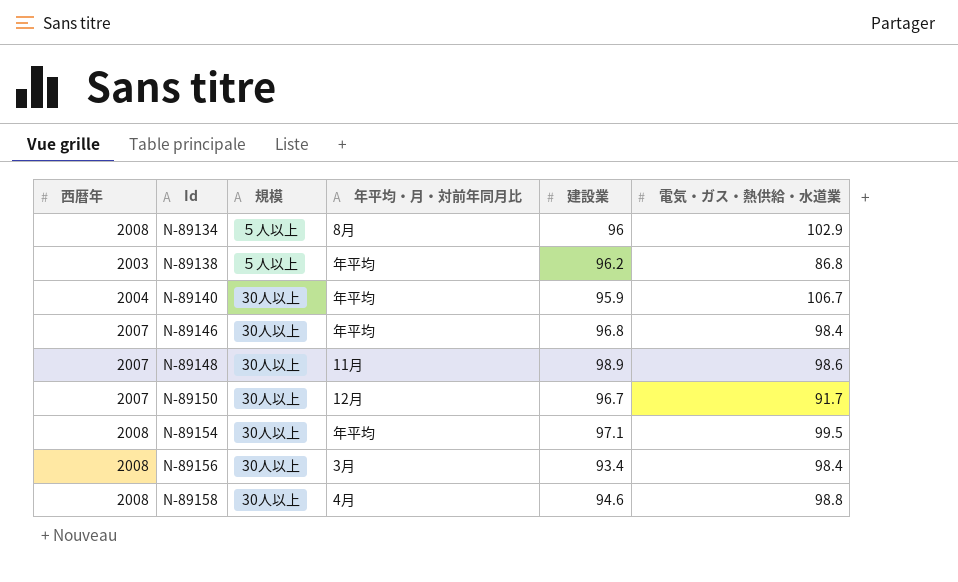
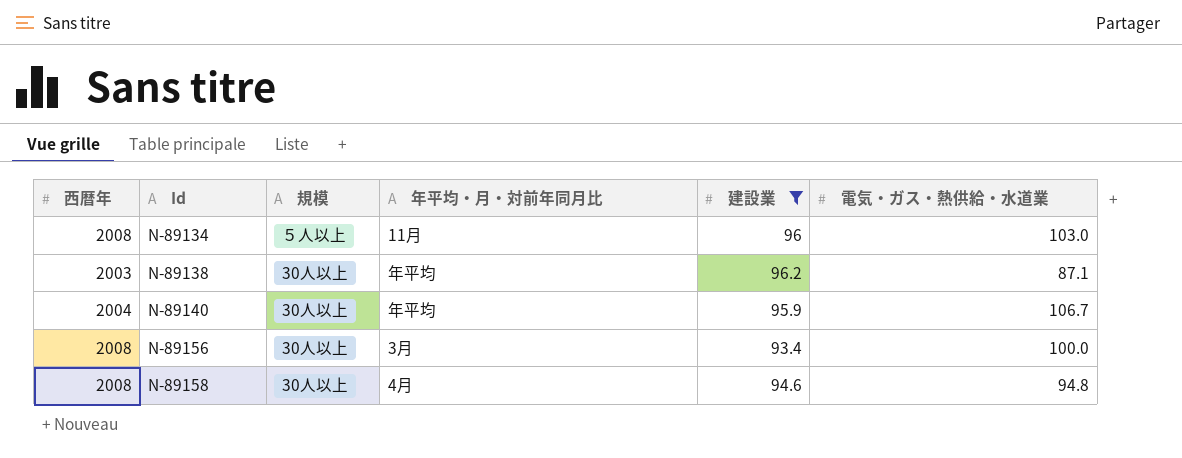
filter: none -> 建設業 <= 96.2
N-89134 | 年平均・月・対前年同月比: 8月 -> 11月
N-89134 | 電気・ガス・熱供給・水道業: 102.9 -> 103.0
N-89138 | 規模: ５人以上 -> 30人以上
N-89138 | 電気・ガス・熱供給・水道業: 86.8 -> 87.1
N-89156 | 電気・ガス・熱供給・水道業: 98.4 -> 100.0
N-89158 | 電気・ガス・熱供給・水道業: 98.8 -> 94.8

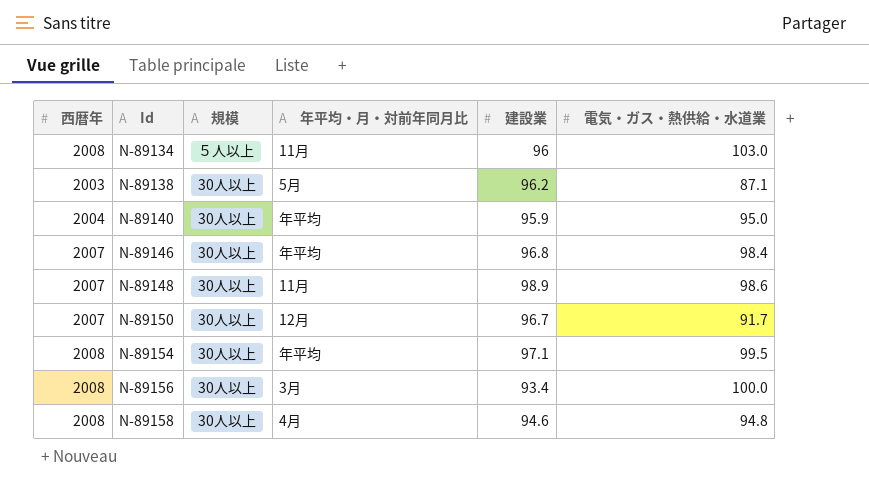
filter: 建設業 <= 96.2 -> none
N-89138 | 年平均・月・対前年同月比: 年平均 -> 5月
N-89140 | 電気・ガス・熱供給・水道業: 106.7 -> 95.0

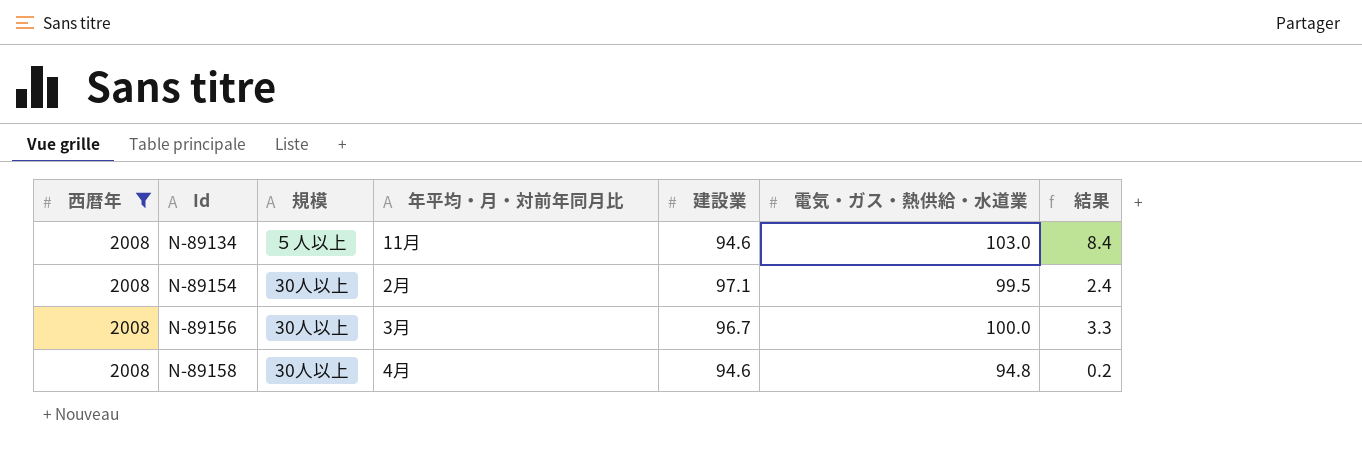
filter: none -> 西暦年 = 2008
column 結果 | formula: none -> [電気・ガス・熱供給・水道業] - [建設業]
N-89134 | 建設業: 96 -> 94.6
N-89154 | 年平均・月・対前年同月比: 年平均 -> 2月
N-89156 | 建設業: 93.4 -> 96.7

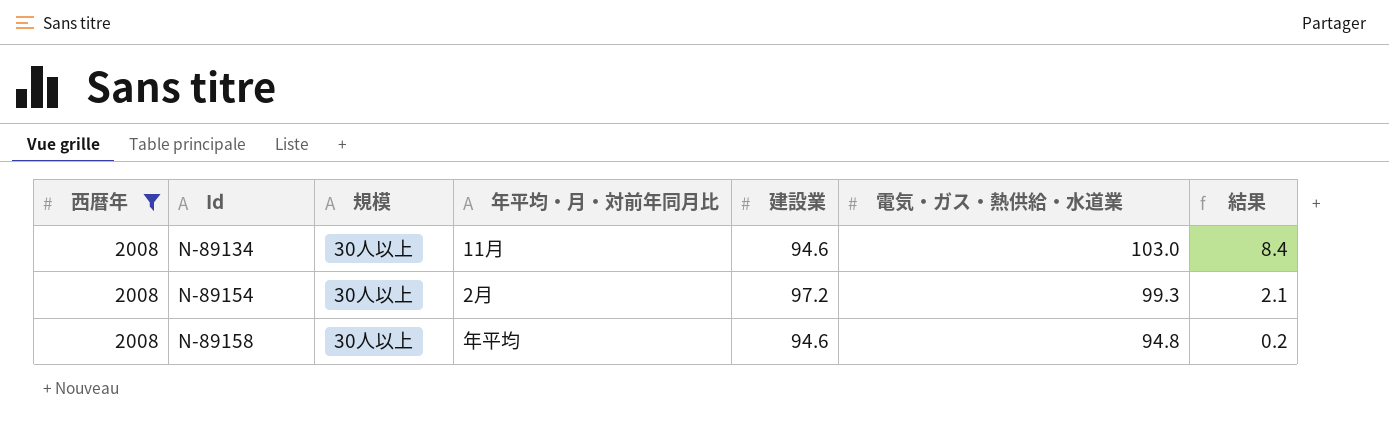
row N-89156: 2008 | 30人以上 | 3月 | 96.7 | 100.0 | 3.3 -> none
N-89134 | 規模: ５人以上 -> 30人以上
N-89154 | 建設業: 97.1 -> 97.2
N-89154 | 電気・ガス・熱供給・水道業: 99.5 -> 99.3
N-89154 | 結果: 2.4 -> 2.1
N-89158 | 年平均・月・対前年同月比: 4月 -> 年平均

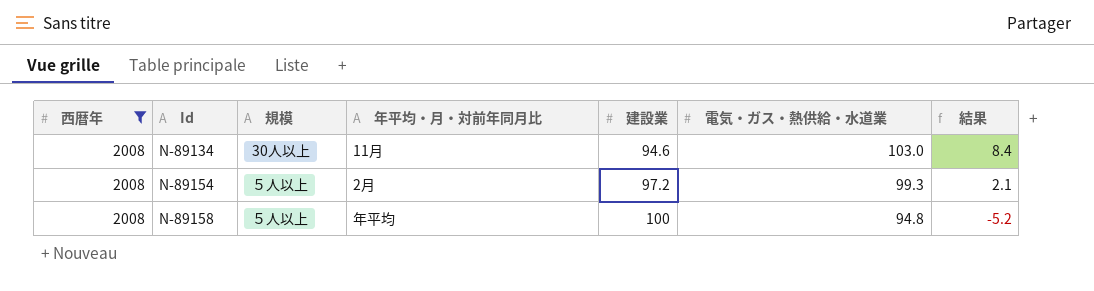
N-89154 | 規模: 30人以上 -> ５人以上
N-89158 | 規模: 30人以上 -> ５人以上
N-89158 | 建設業: 94.6 -> 100
N-89158 | 結果: 0.2 -> -5.2

